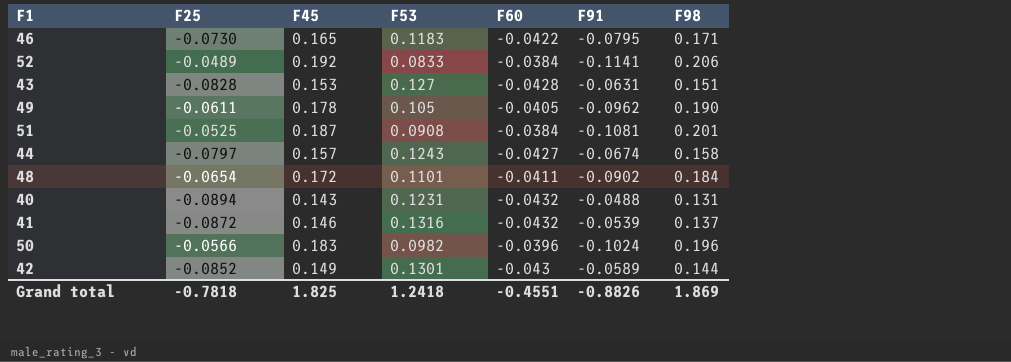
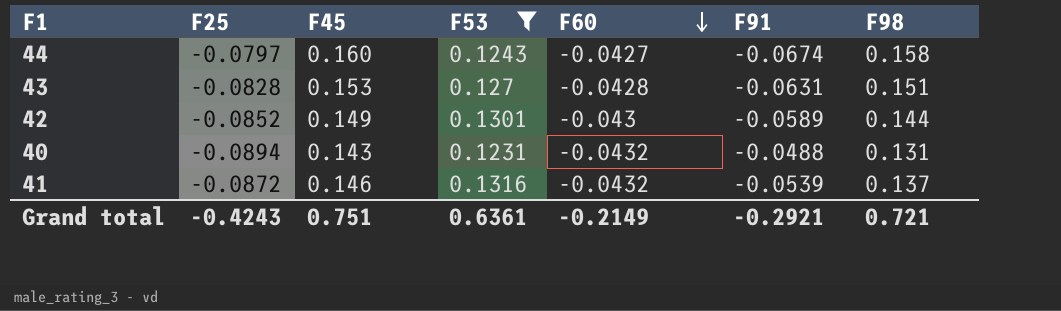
filter: none -> F53 >= 0.1231
row order: none -> F60 descending
44 | F45: 0.157 -> 0.160
Grand total | F25: -0.7818 -> -0.4243
Grand total | F45: 1.825 -> 0.751
Grand total | F53: 1.2418 -> 0.6361
Grand total | F60: -0.4551 -> -0.2149
Grand total | F91: -0.8826 -> -0.2921
Grand total | F98: 1.869 -> 0.721

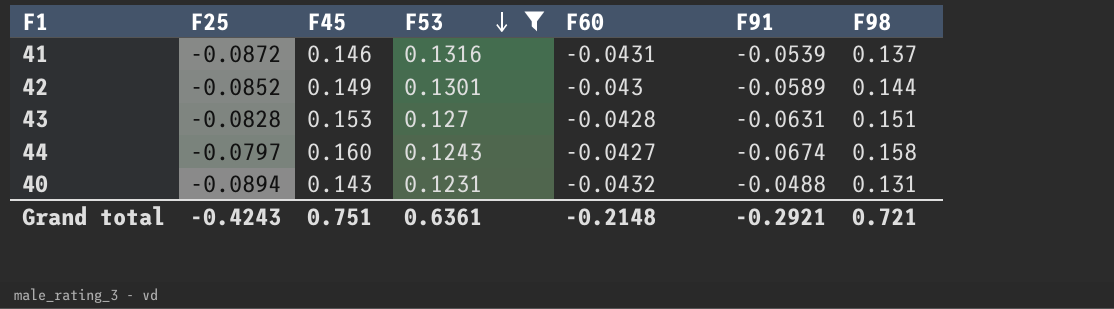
row order: F60 descending -> F53 descending
41 | F60: -0.0432 -> -0.0431
Grand total | F60: -0.2149 -> -0.2148

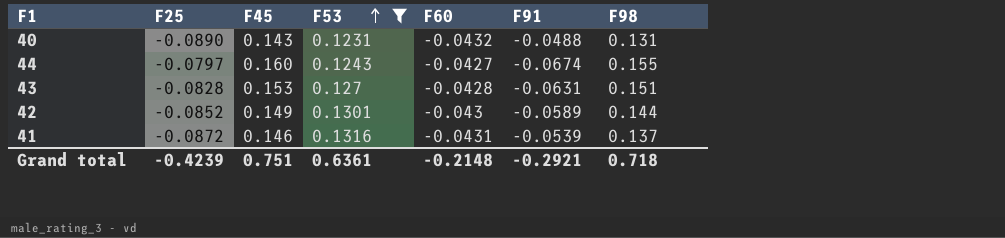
row order: F53 descending -> F53 ascending
40 | F25: -0.0894 -> -0.0890
44 | F98: 0.158 -> 0.155
Grand total | F25: -0.4243 -> -0.4239
Grand total | F98: 0.721 -> 0.718

